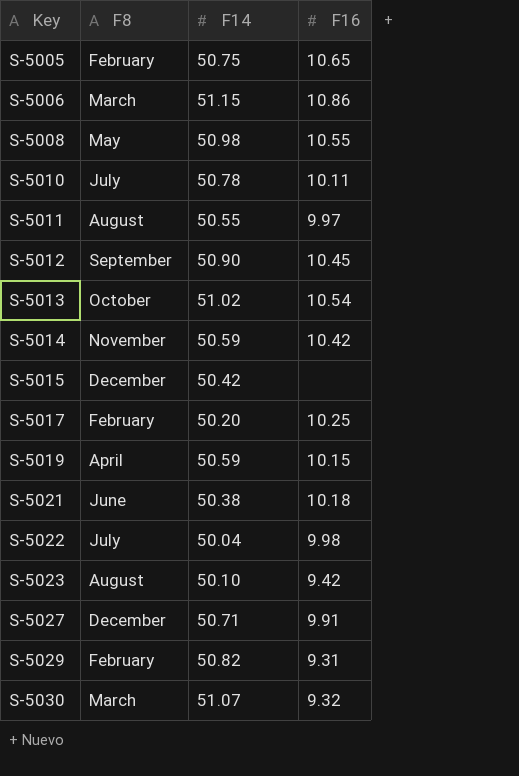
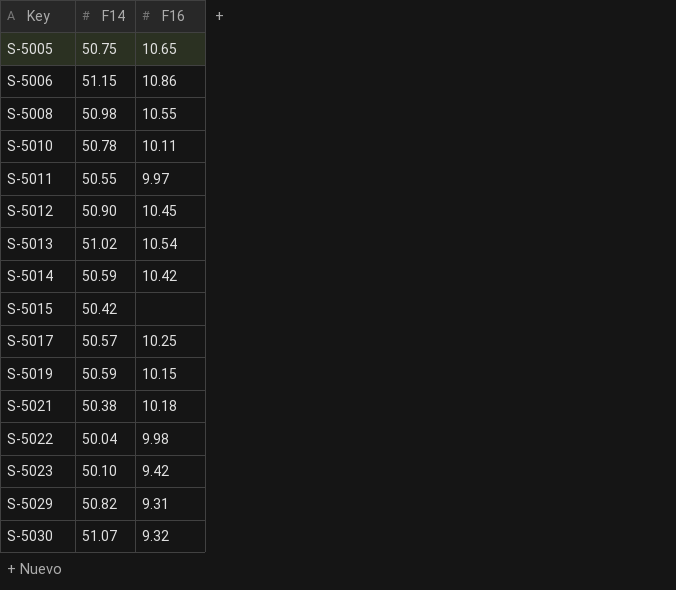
column F8 | position: 2 -> none
row S-5027: December | 50.71 | 9.91 -> none
S-5017 | F14: 50.20 -> 50.57

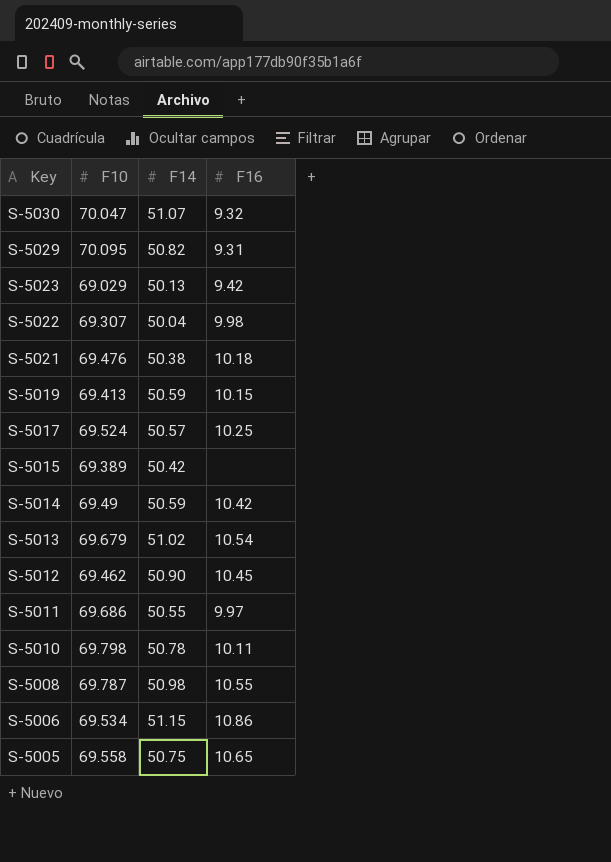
row order: Key ascending -> Key descending
column F10 | position: none -> 2
S-5023 | F14: 50.10 -> 50.13

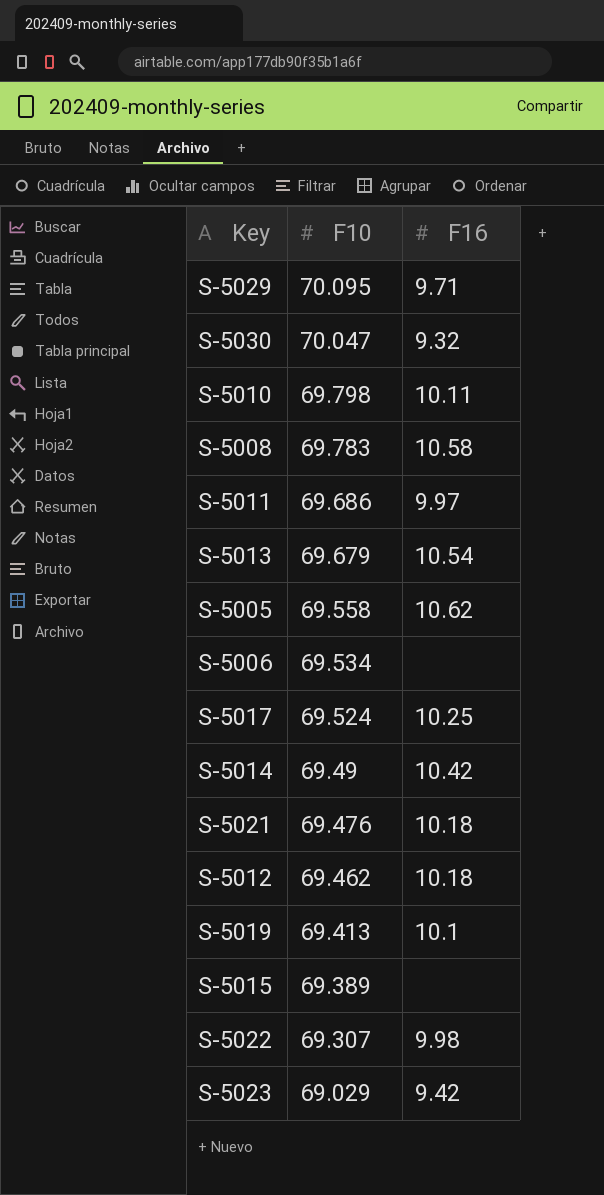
row order: Key descending -> F10 descending
column F14 | position: 3 -> none
S-5029 | F16: 9.31 -> 9.71
S-5008 | F10: 69.787 -> 69.783
S-5008 | F16: 10.55 -> 10.58
S-5005 | F16: 10.65 -> 10.62
S-5006 | F16: 10.86 -> none
S-5012 | F16: 10.45 -> 10.18
S-5019 | F16: 10.15 -> 10.1

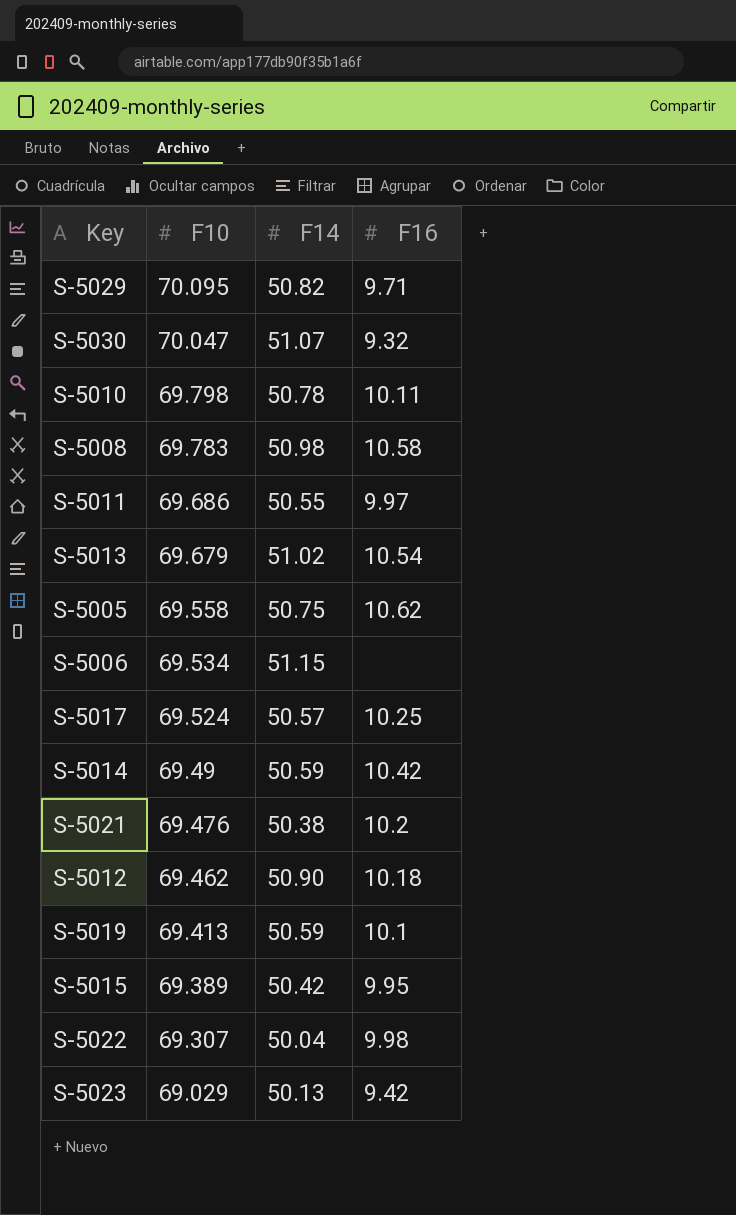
column F14 | position: none -> 3
S-5021 | F16: 10.18 -> 10.2
S-5015 | F16: none -> 9.95

